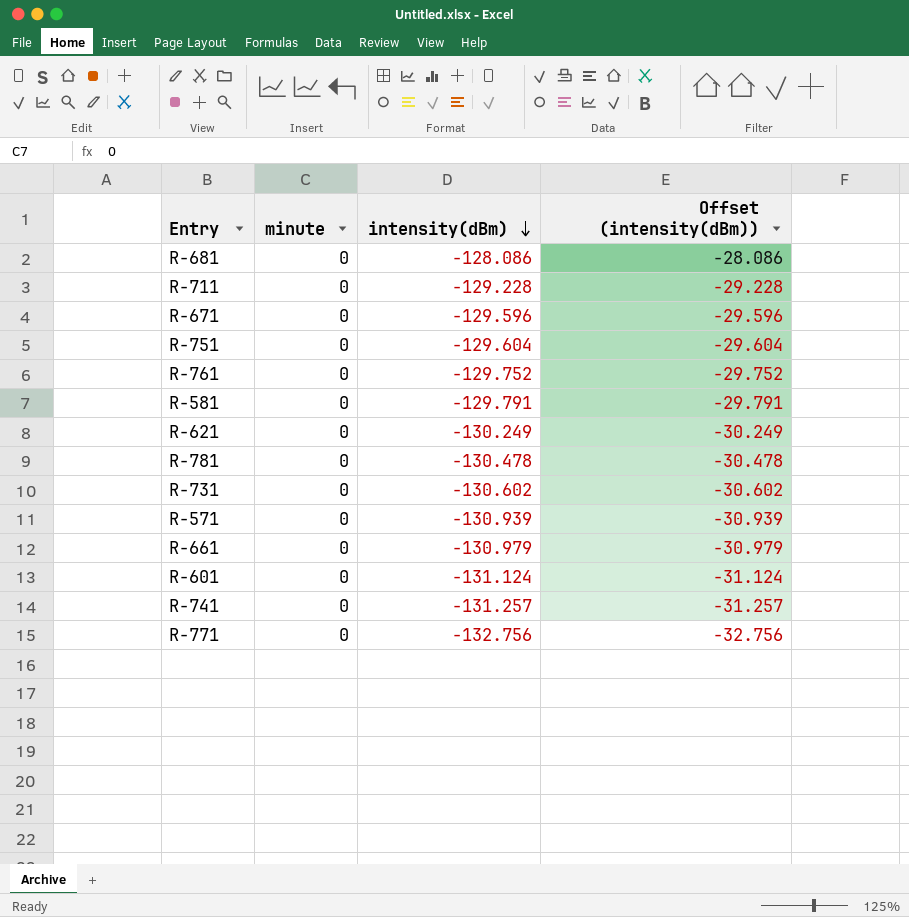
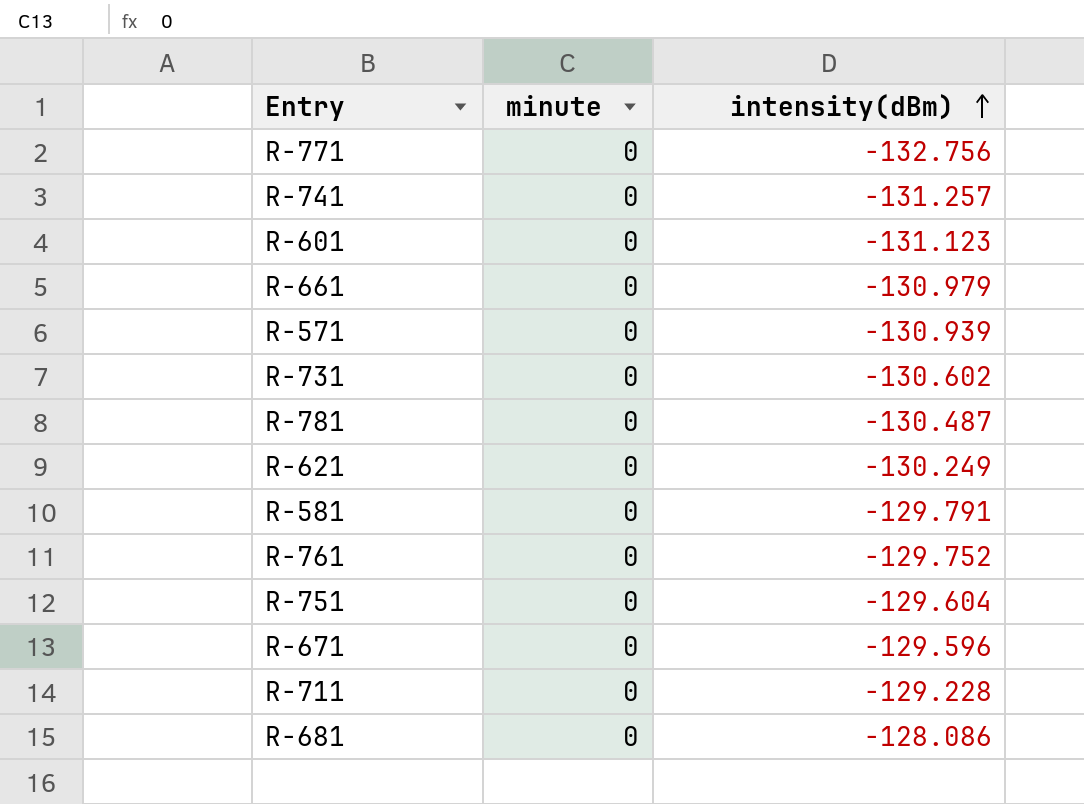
row order: intensity(dBm) descending -> intensity(dBm) ascending
column Offset (intensity(dBm)) | formula: [intensity(dBm)] + 100 -> none
R-601 | intensity(dBm): -131.124 -> -131.123
R-781 | intensity(dBm): -130.478 -> -130.487

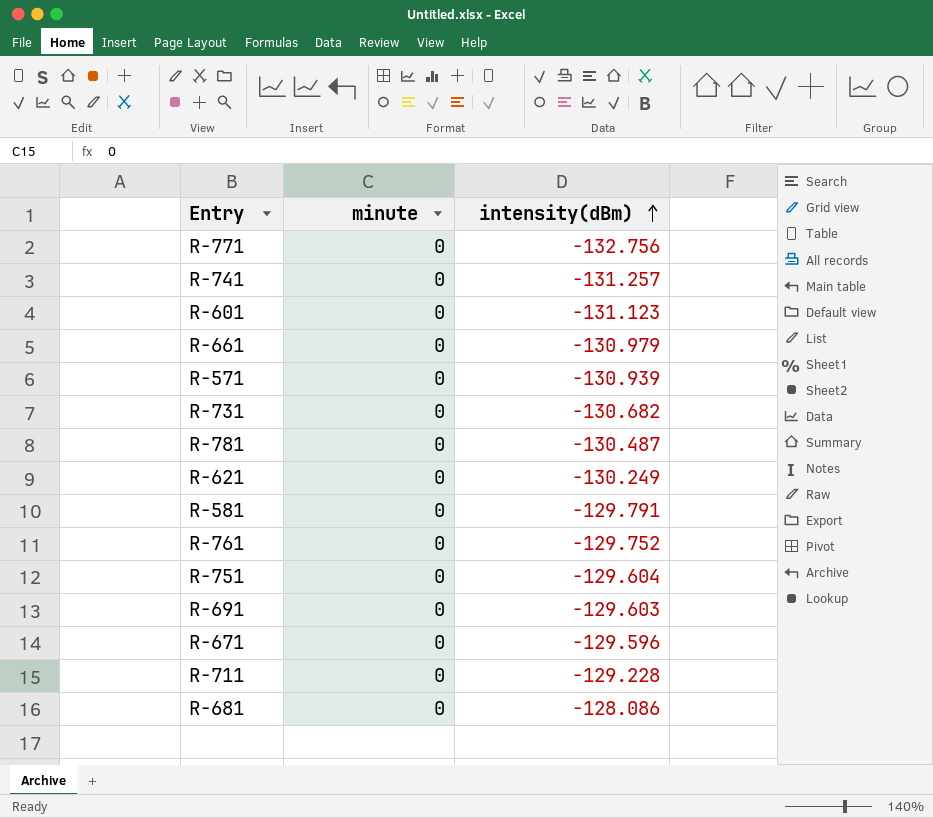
R-731 | intensity(dBm): -130.602 -> -130.682
row R-691: none -> 0 | -129.603

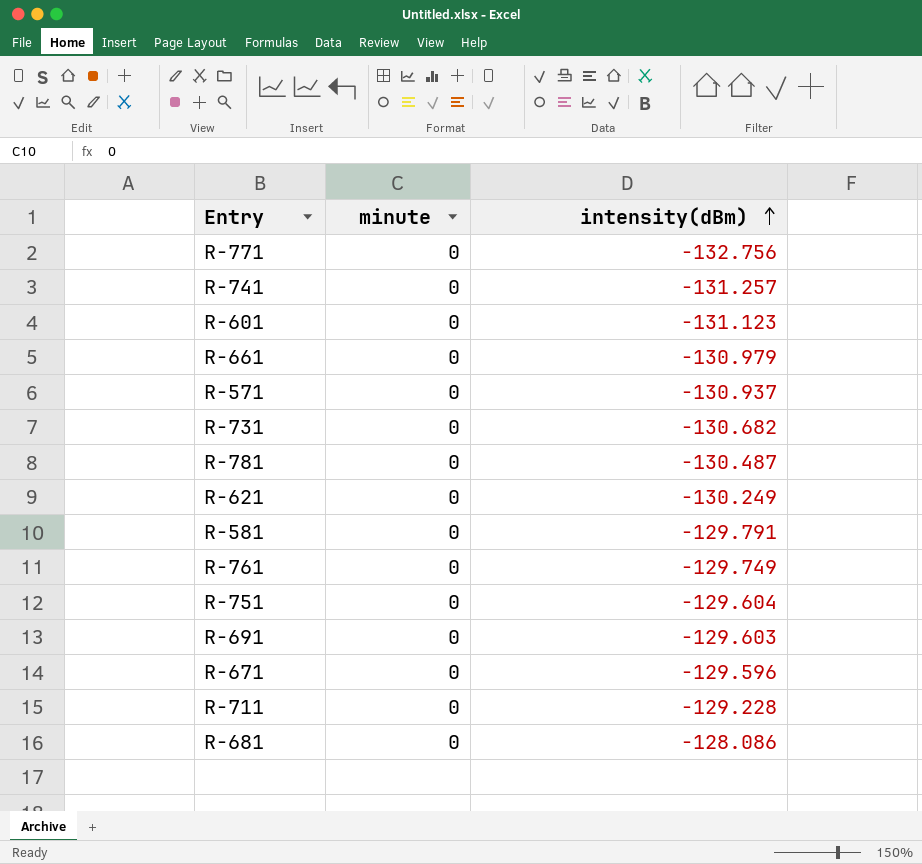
R-571 | intensity(dBm): -130.939 -> -130.937
R-761 | intensity(dBm): -129.752 -> -129.749

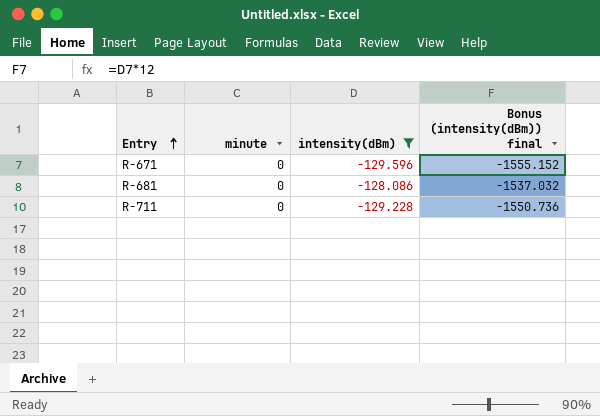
filter: none -> intensity(dBm) >= -129.596
row order: intensity(dBm) ascending -> Entry ascending
column Bonus (intensity(dBm)) final | formula: none -> [intensity(dBm)] * 12

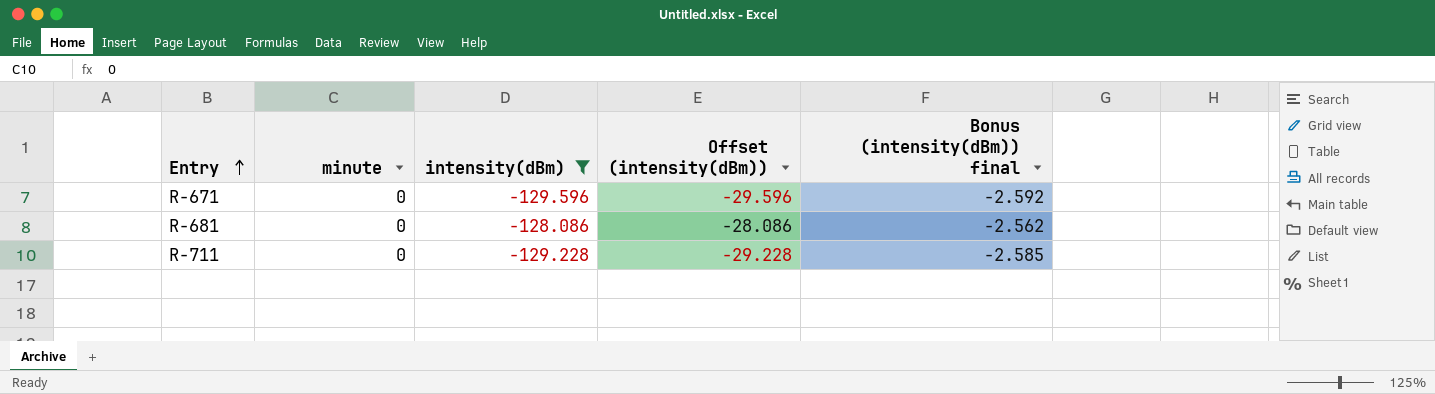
column Offset (intensity(dBm)) | formula: none -> [intensity(dBm)] + 100
column Bonus (intensity(dBm)) final | formula: [intensity(dBm)] * 12 -> [intensity(dBm)] * 0.02

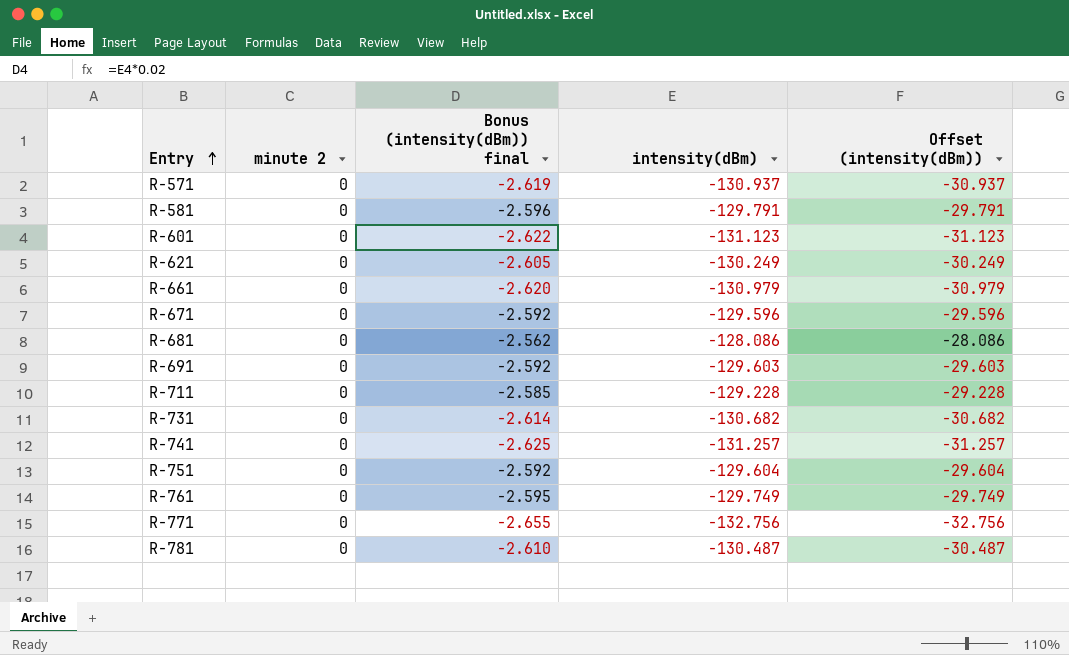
filter: intensity(dBm) >= -129.596 -> none
column name: minute -> minute 2
column Bonus (intensity(dBm)) final | position: 5 -> 3

